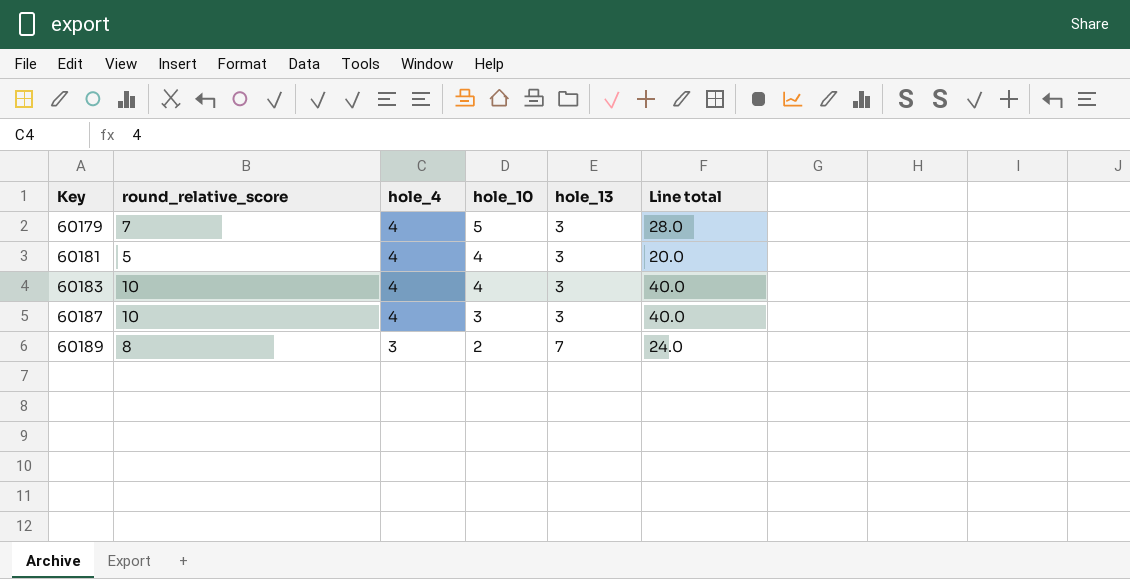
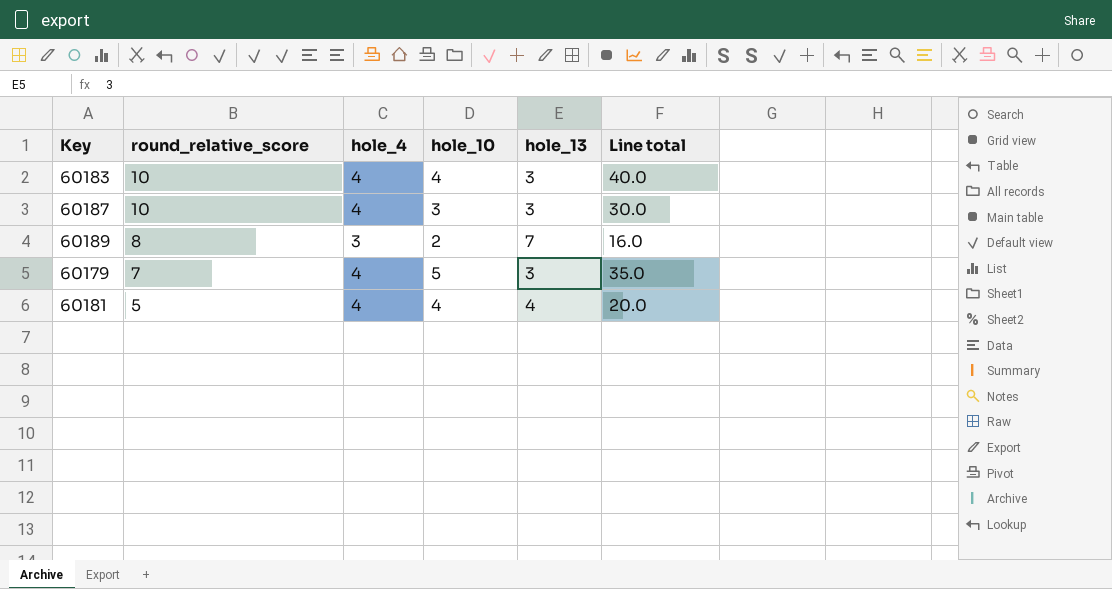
row order: Key ascending -> round_relative_score descending
column Line total | formula: [round_relative_score] * [hole_4] -> [round_relative_score] * [hole_10]
60181 | hole_13: 3 -> 4

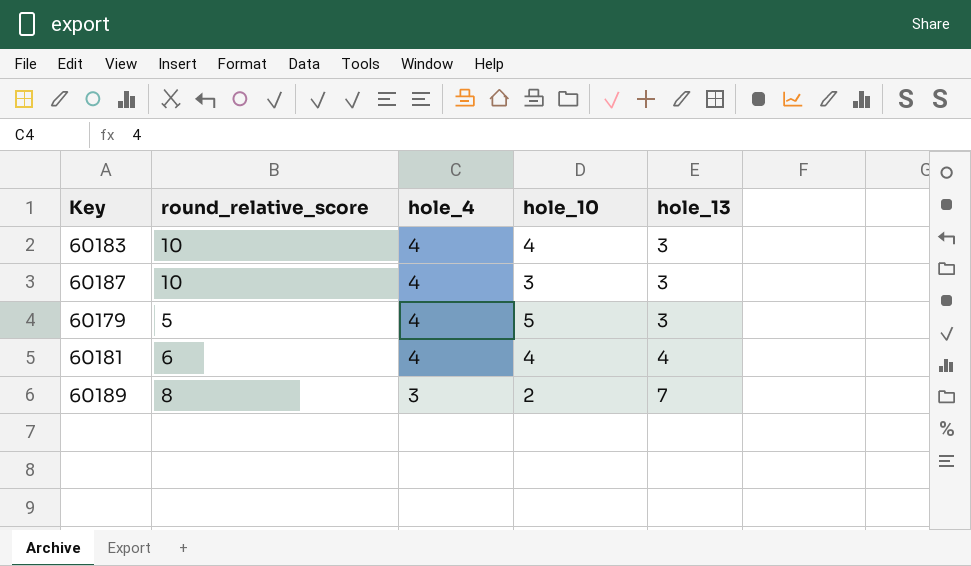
row order: round_relative_score descending -> hole_4 descending
column Line total | formula: [round_relative_score] * [hole_10] -> none
60179 | round_relative_score: 7 -> 5
60181 | round_relative_score: 5 -> 6

